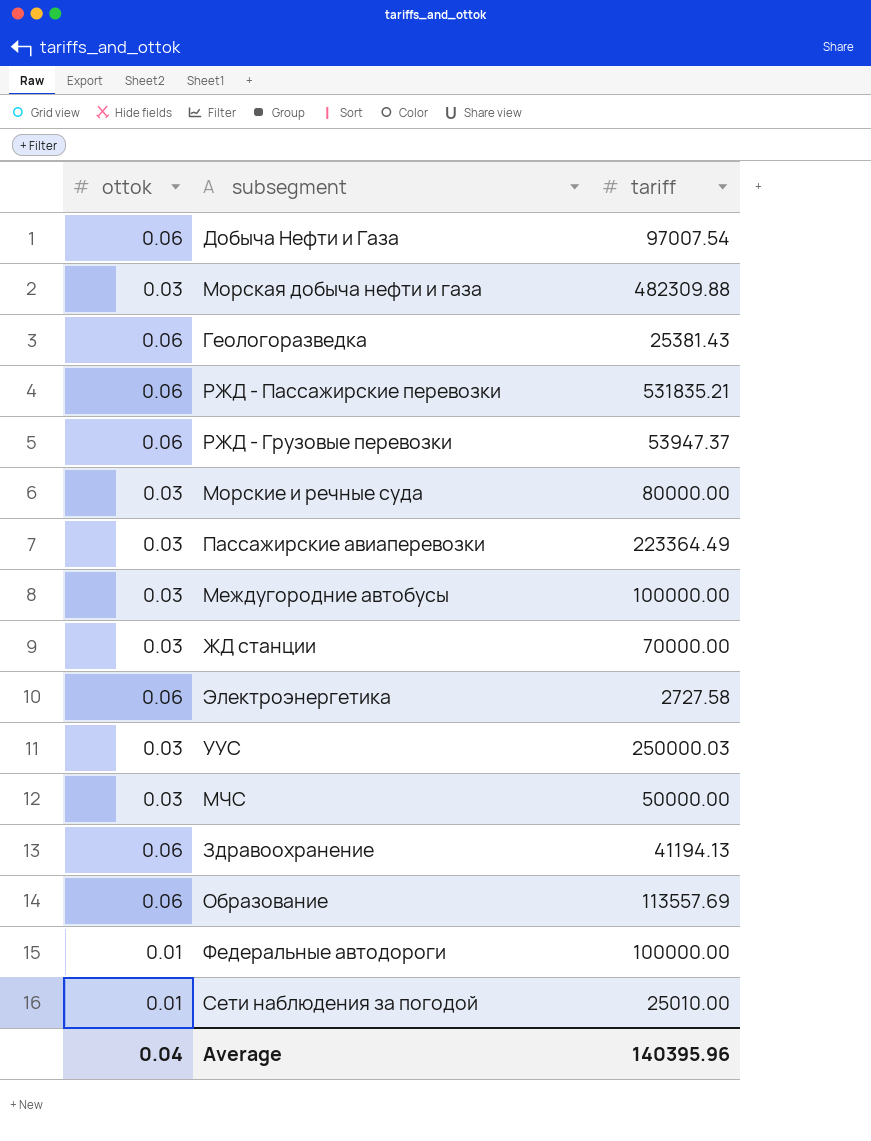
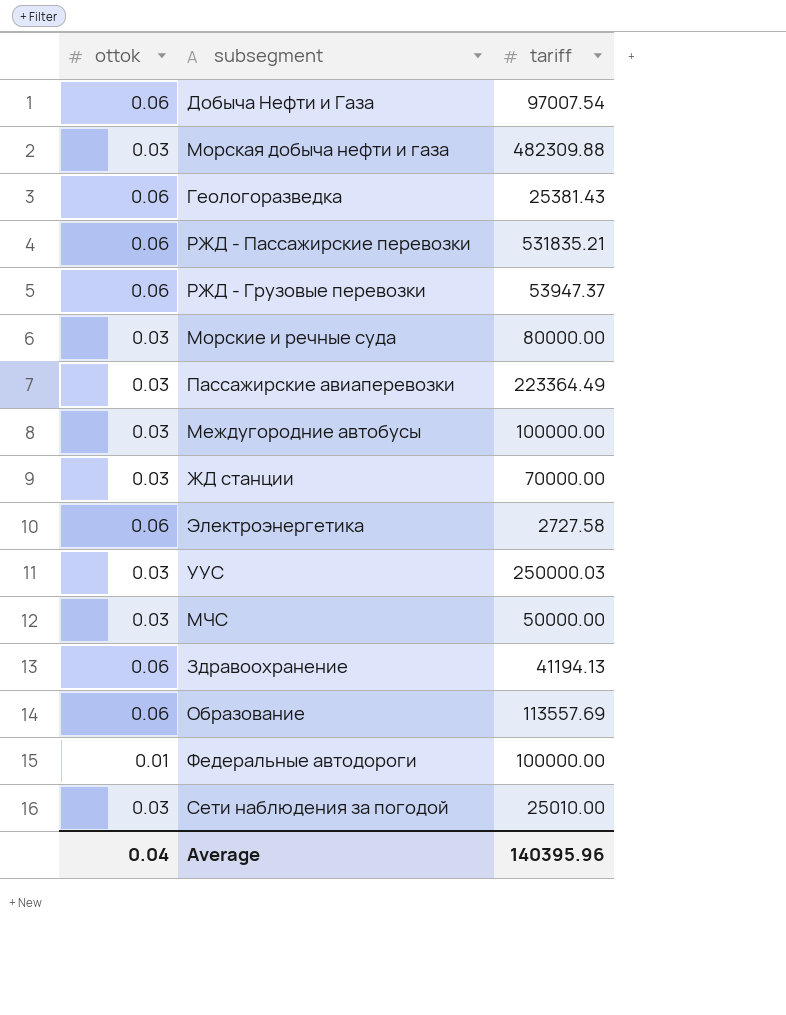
Сети наблюдения за погодой | ottok: 0.01 -> 0.03

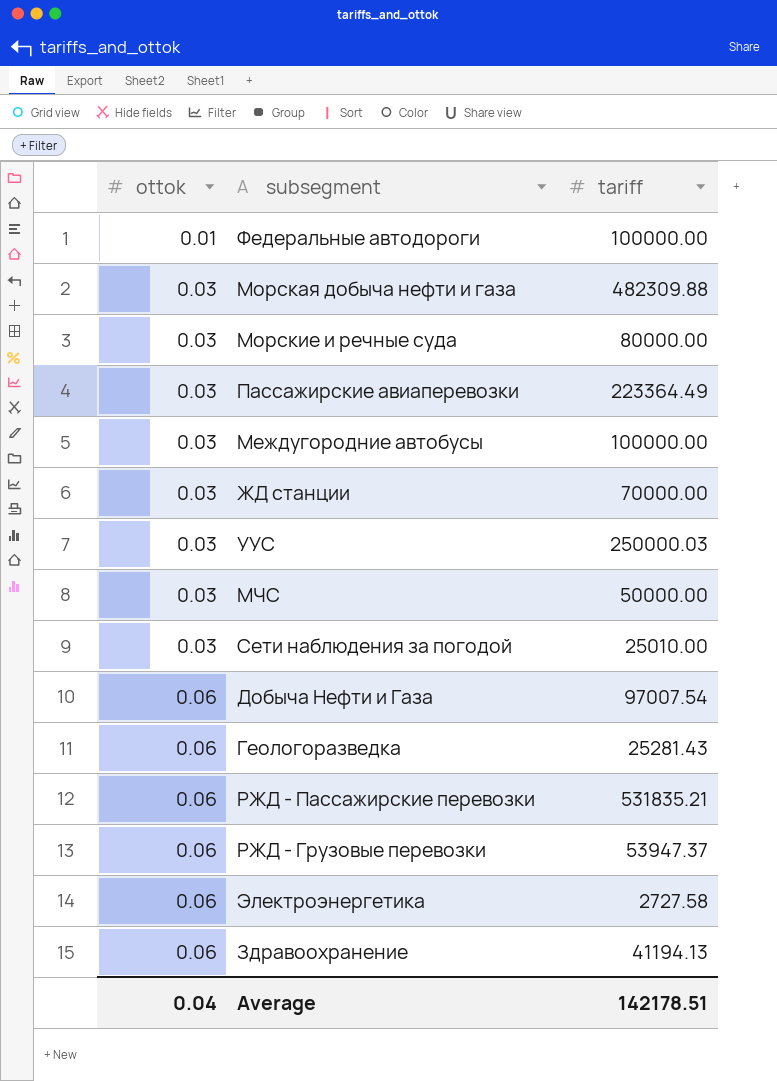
row order: none -> ottok ascending
row Образование: 0.06 | 113557.69 -> none
Геологоразведка | tariff: 25381.43 -> 25281.43
Average | tariff: 140395.96 -> 142178.51

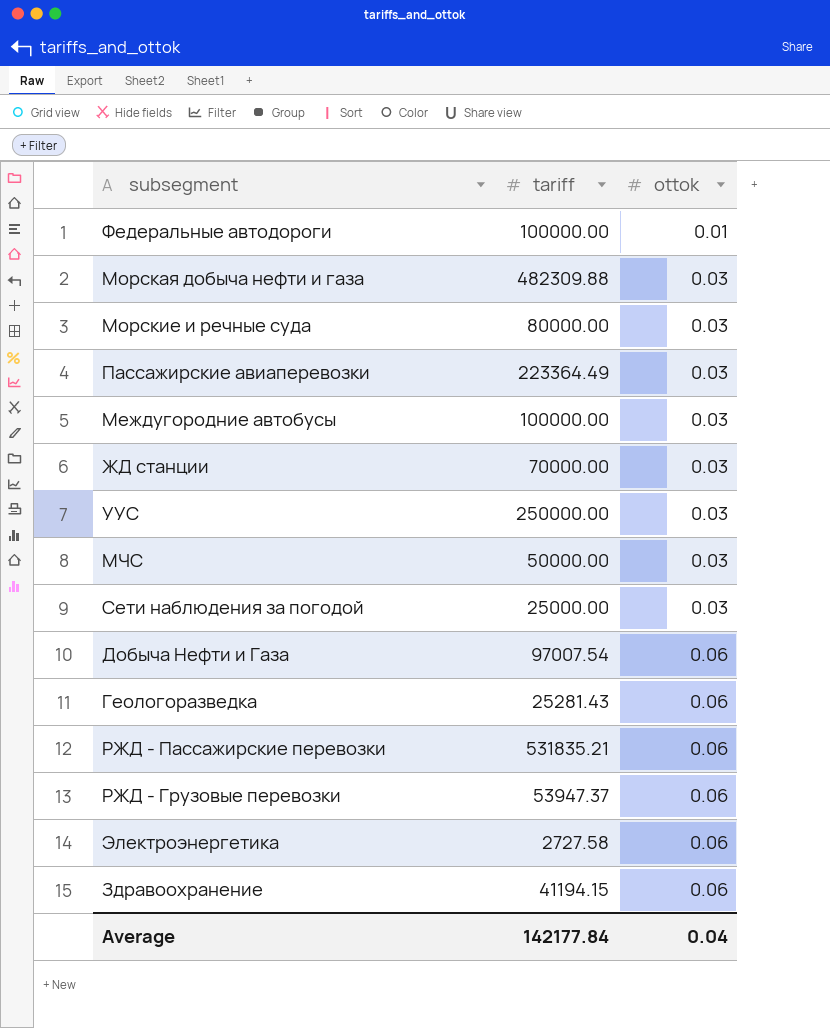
column ottok | position: 1 -> 3
УУС | tariff: 250000.03 -> 250000.00
Сети наблюдения за погодой | tariff: 25010.00 -> 25000.00
Здравоохранение | tariff: 41194.13 -> 41194.15
Average | tariff: 142178.51 -> 142177.84

